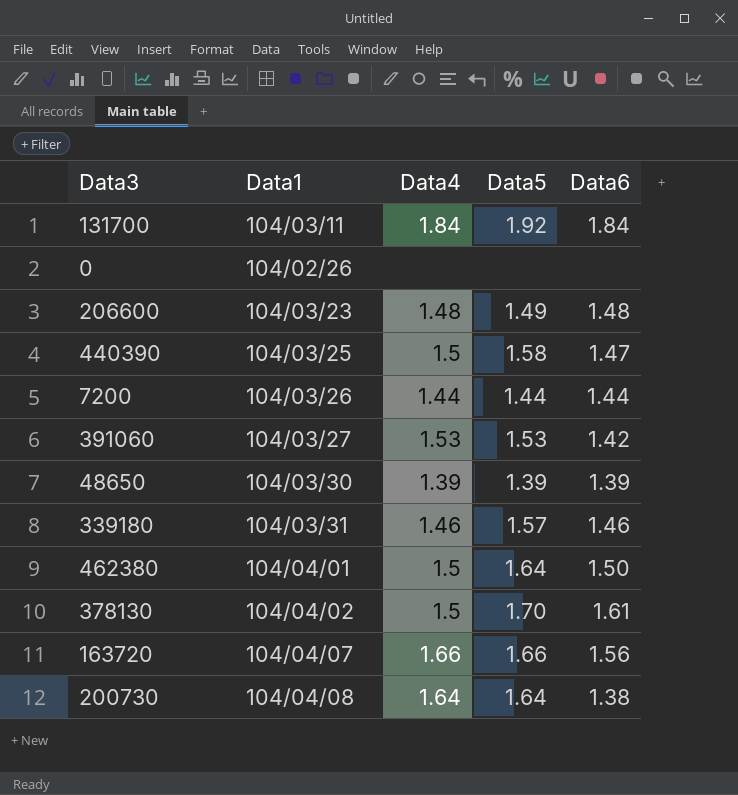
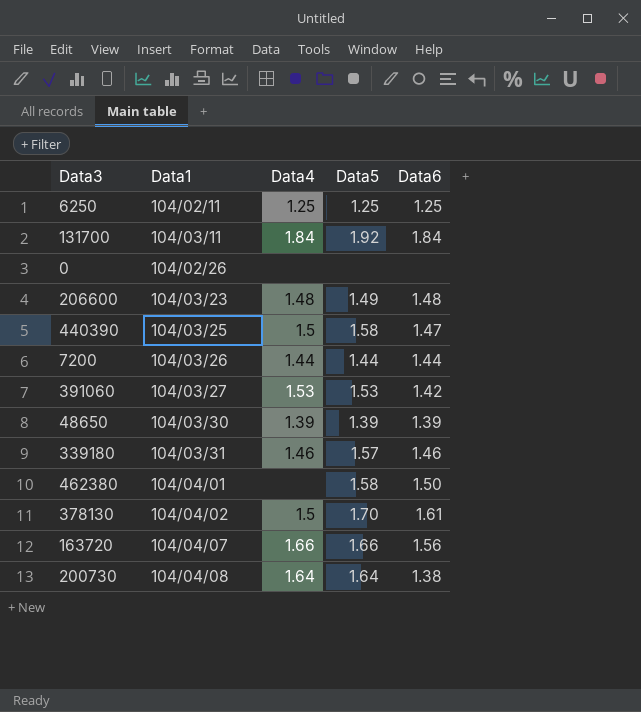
row 6250: none -> 104/02/11 | 1.25 | 1.25 | 1.25
462380 | Data4: 1.5 -> none
462380 | Data5: 1.64 -> 1.58

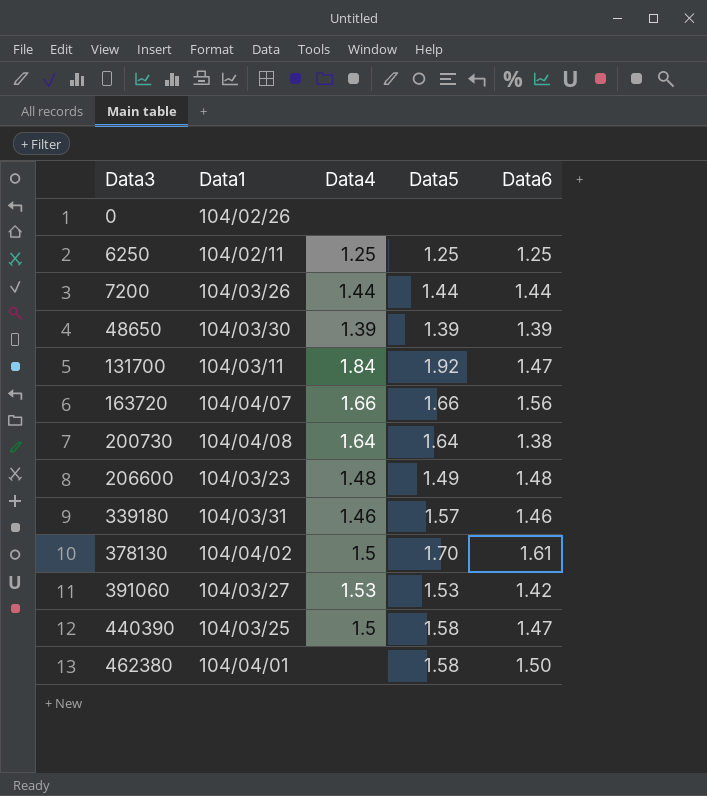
row order: none -> Data3 ascending
131700 | Data6: 1.84 -> 1.47

